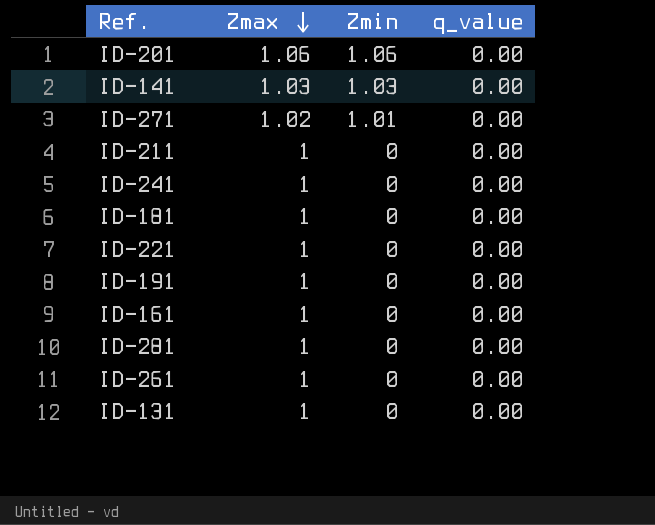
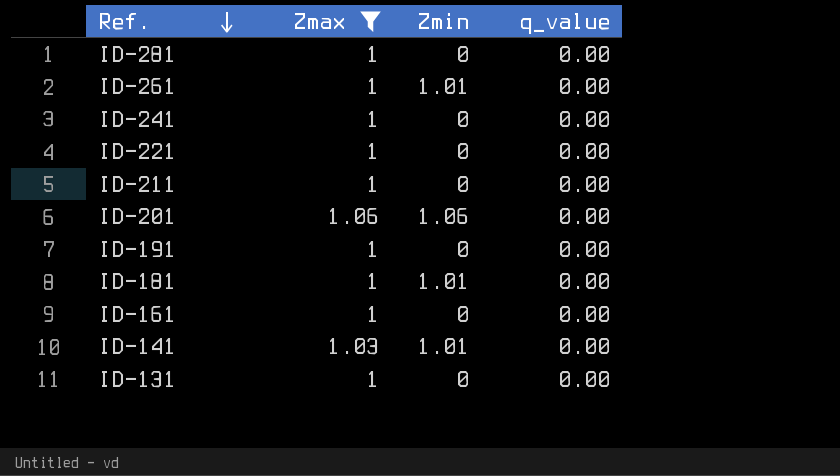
filter: none -> Zmax != 1.02
row order: Zmax descending -> Ref. descending
ID-261 | Zmin: 0 -> 1.01
ID-181 | Zmin: 0 -> 1.01
ID-141 | Zmin: 1.03 -> 1.01

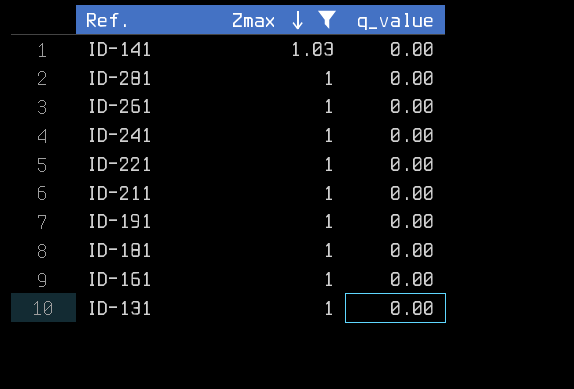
row order: Ref. descending -> Zmax descending
column Zmin | position: 3 -> none
row ID-201: 1.06 | 1.06 | 0.00 -> none

